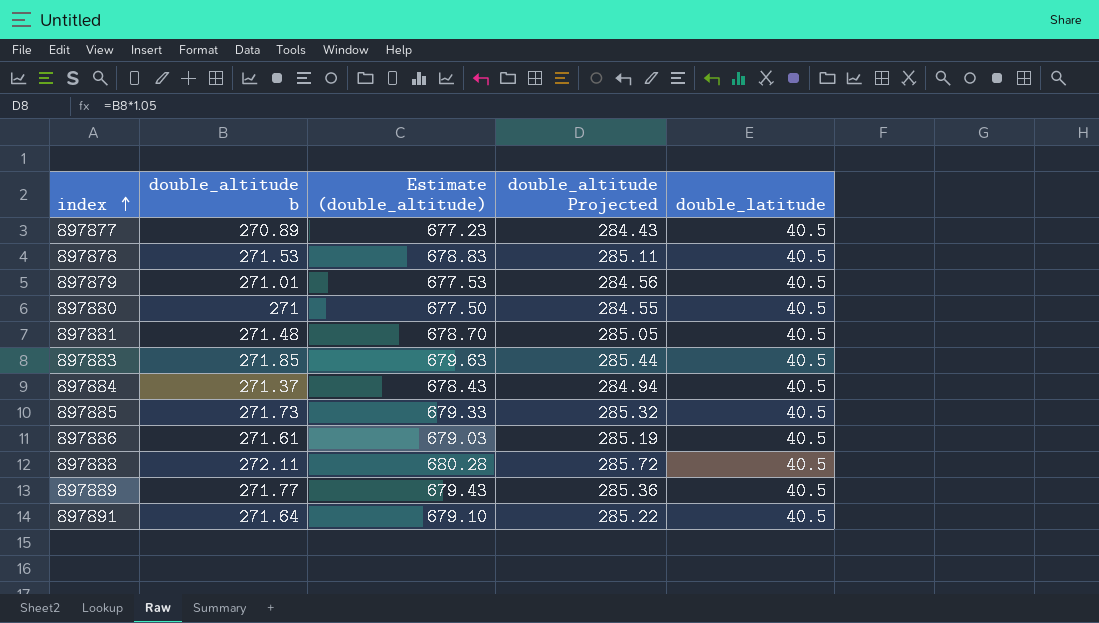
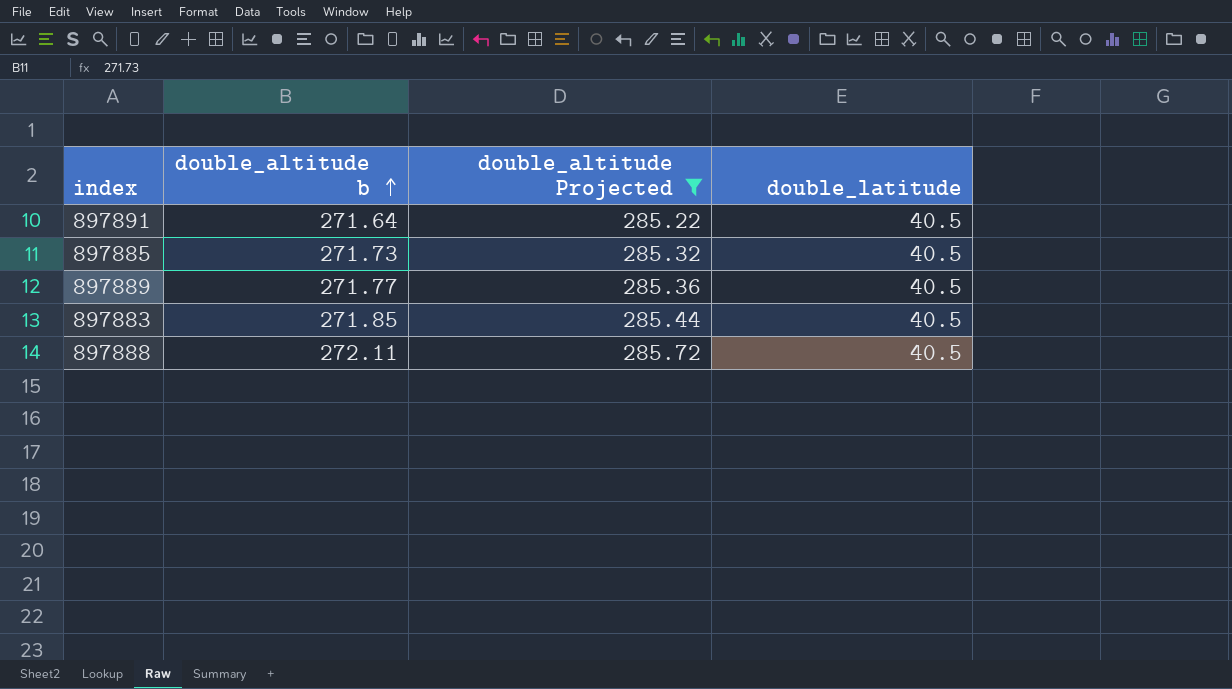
filter: none -> double_altitude Projected >= 285.22
row order: index ascending -> double_altitude b ascending
column Estimate (double_altitude) | formula: [double_altitude b] * 2.5 -> none

